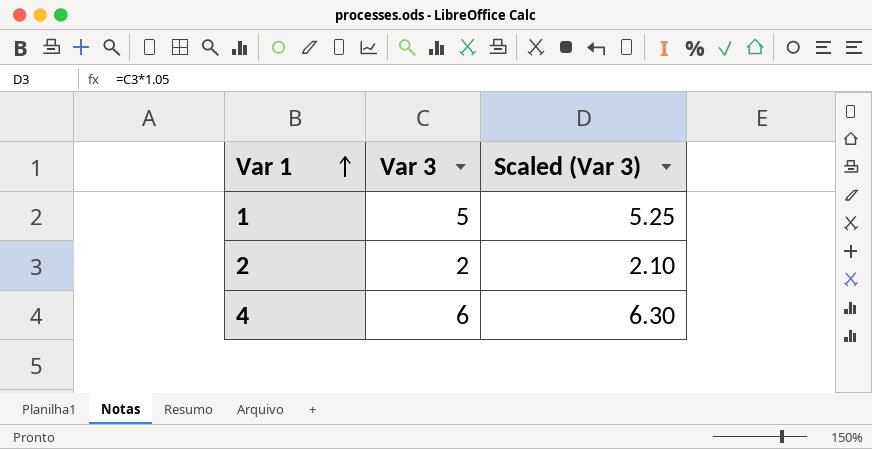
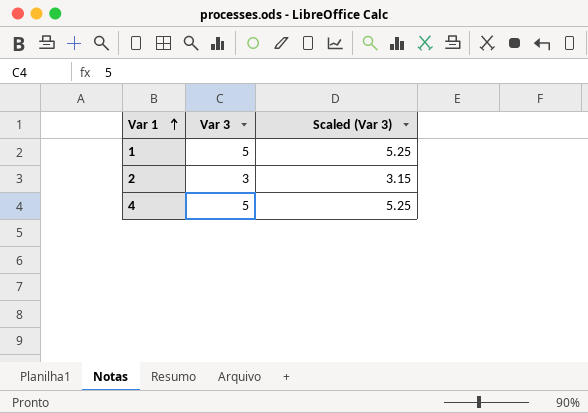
2 | Var 3: 2 -> 3
2 | Scaled (Var 3): 2.10 -> 3.15
4 | Var 3: 6 -> 5
4 | Scaled (Var 3): 6.30 -> 5.25

